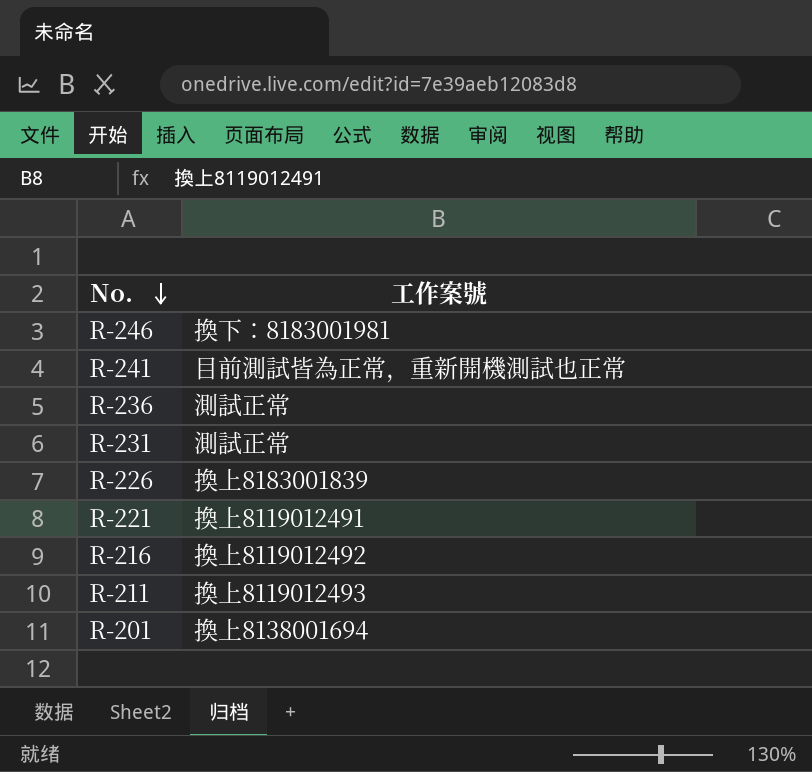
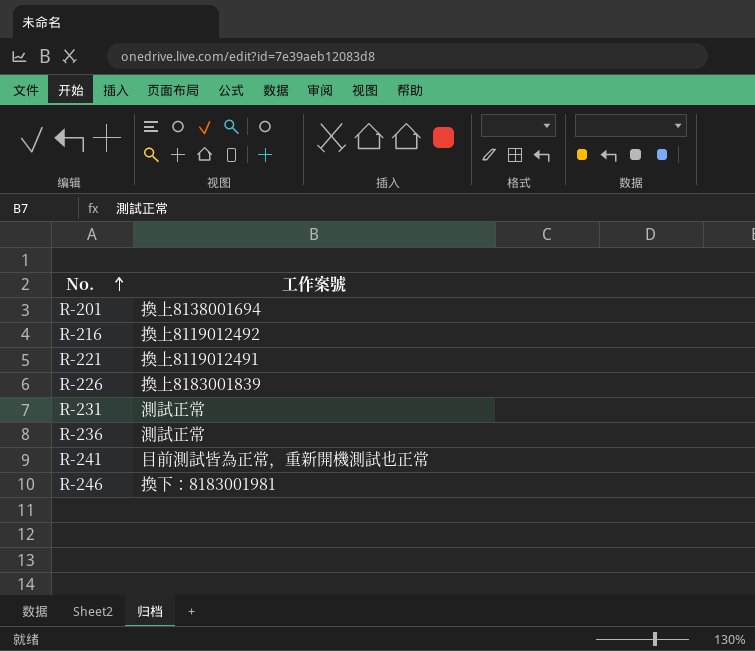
row order: No. descending -> No. ascending
row R-211: 換上8119012493 -> none

